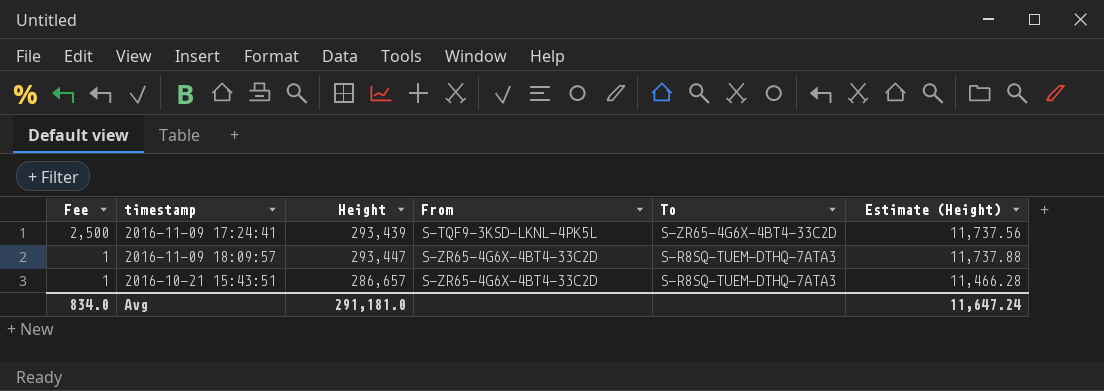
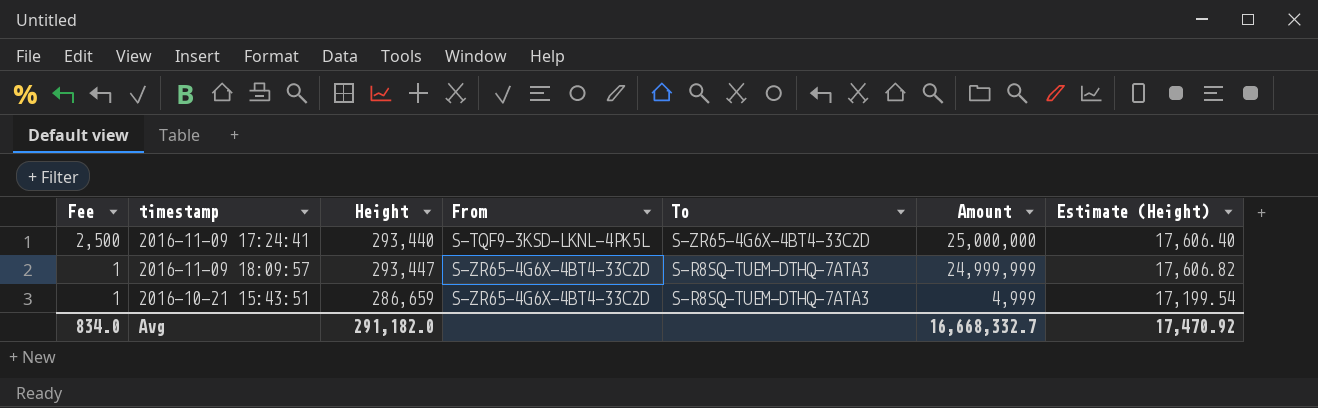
column Amount | position: none -> 6
column Estimate (Height) | formula: [Height] * 0.04 -> [Height] * 0.06
2016-11-09 17:24:41 | Height: 293,439 -> 293,440
2016-10-21 15:43:51 | Height: 286,657 -> 286,659
Avg | Height: 291,181.0 -> 291,182.0
Avg | Estimate (Height): 11,647.24 -> 17,470.92

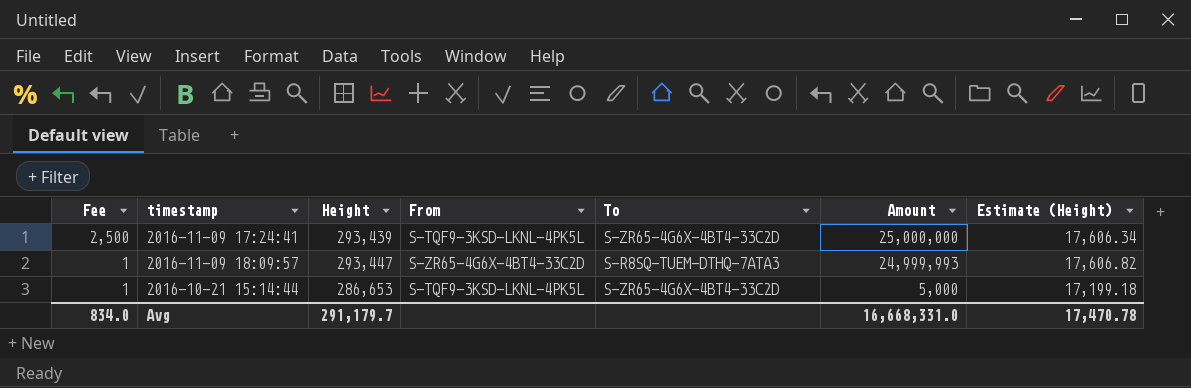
row 2016-10-21 15:43:51: 1 | 286,659 | S-ZR65-4G6X-4BT4-33C2D | S-R8SQ-TUEM-DTHQ-7ATA3 | 4,999 | 17,199.54 -> none
2016-11-09 17:24:41 | Height: 293,440 -> 293,439
2016-11-09 17:24:41 | Estimate (Height): 17,606.40 -> 17,606.34
2016-11-09 18:09:57 | Amount: 24,999,999 -> 24,999,993
row 2016-10-21 15:14:44: none -> 1 | 286,653 | S-TQF9-3KSD-LKNL-4PK5L | S-ZR65-4G6X-4BT4-33C2D | 5,000 | 17,199.18
Avg | Height: 291,182.0 -> 291,179.7
Avg | Amount: 16,668,332.7 -> 16,668,331.0
Avg | Estimate (Height): 17,470.92 -> 17,470.78

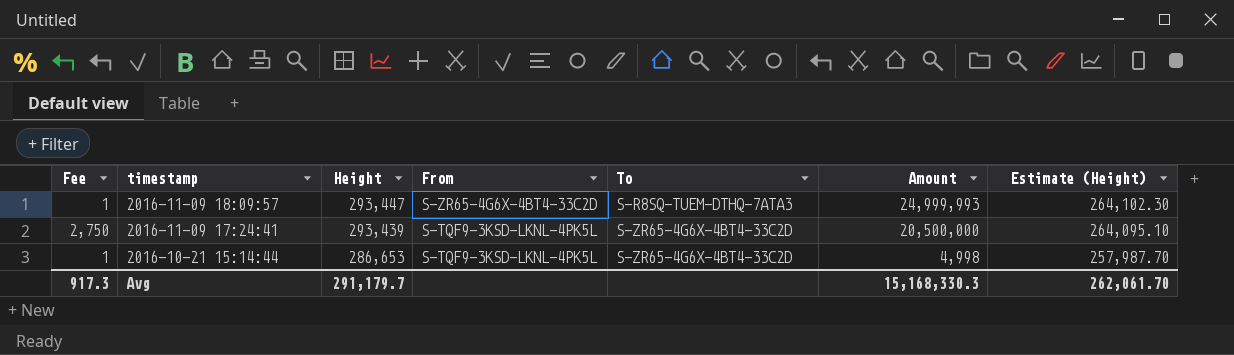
row order: Fee descending -> timestamp descending
column Estimate (Height) | formula: [Height] * 0.06 -> [Height] * 0.9
2016-11-09 17:24:41 | Fee: 2,500 -> 2,750
2016-11-09 17:24:41 | Amount: 25,000,000 -> 20,500,000
2016-10-21 15:14:44 | Amount: 5,000 -> 4,998
Avg | Fee: 834.0 -> 917.3
Avg | Amount: 16,668,331.0 -> 15,168,330.3
Avg | Estimate (Height): 17,470.78 -> 262,061.70

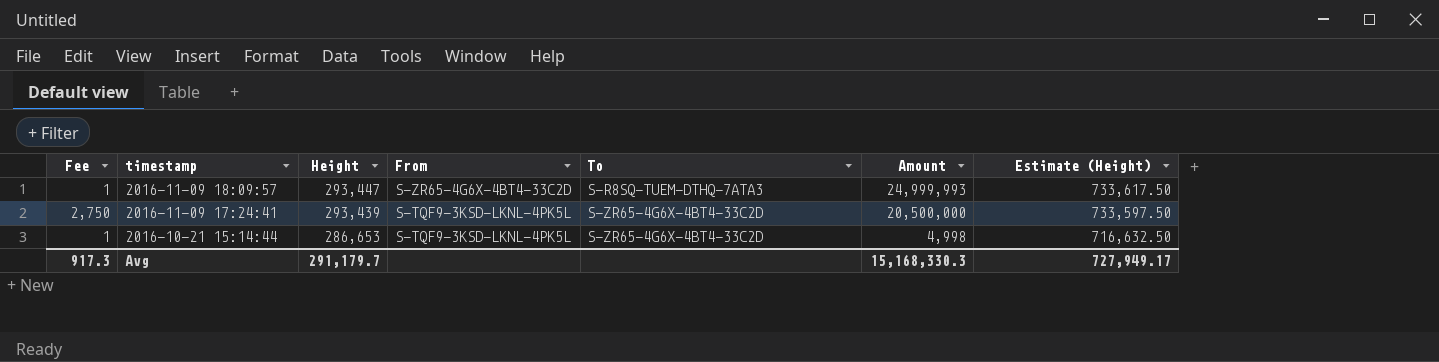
column Estimate (Height) | formula: [Height] * 0.9 -> [Height] * 2.5
Avg | Estimate (Height): 262,061.70 -> 727,949.17

